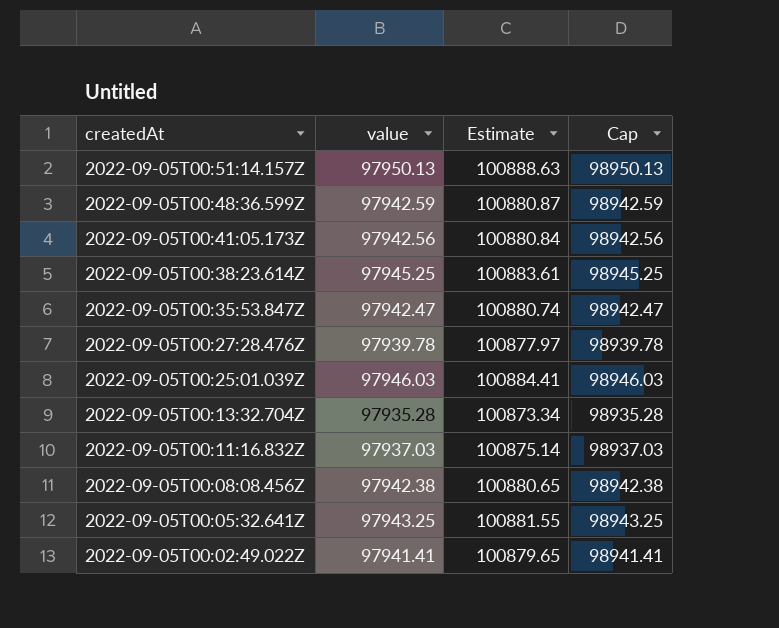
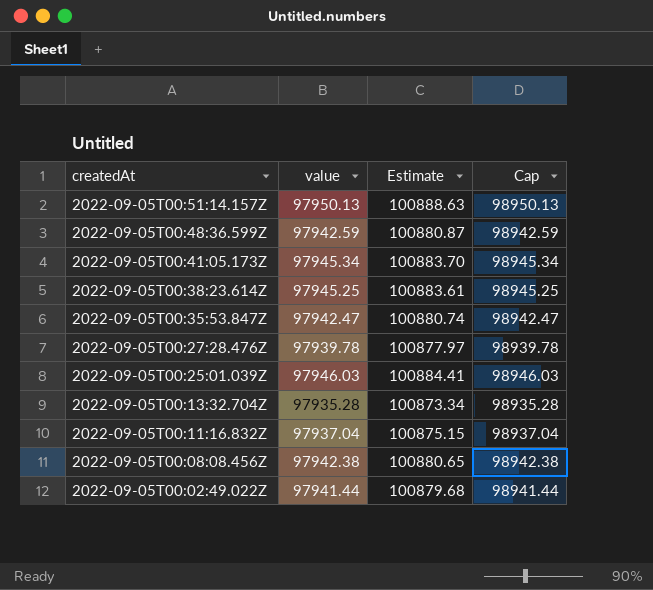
row 2022-09-05T00:05:32.641Z: 97943.25 | 100881.55 | 98943.25 -> none
2022-09-05T00:41:05.173Z | value: 97942.56 -> 97945.34
2022-09-05T00:41:05.173Z | Estimate: 100880.84 -> 100883.70
2022-09-05T00:41:05.173Z | Cap: 98942.56 -> 98945.34
2022-09-05T00:11:16.832Z | value: 97937.03 -> 97937.04
2022-09-05T00:11:16.832Z | Estimate: 100875.14 -> 100875.15
2022-09-05T00:11:16.832Z | Cap: 98937.03 -> 98937.04
2022-09-05T00:02:49.022Z | value: 97941.41 -> 97941.44
2022-09-05T00:02:49.022Z | Estimate: 100879.65 -> 100879.68
2022-09-05T00:02:49.022Z | Cap: 98941.41 -> 98941.44

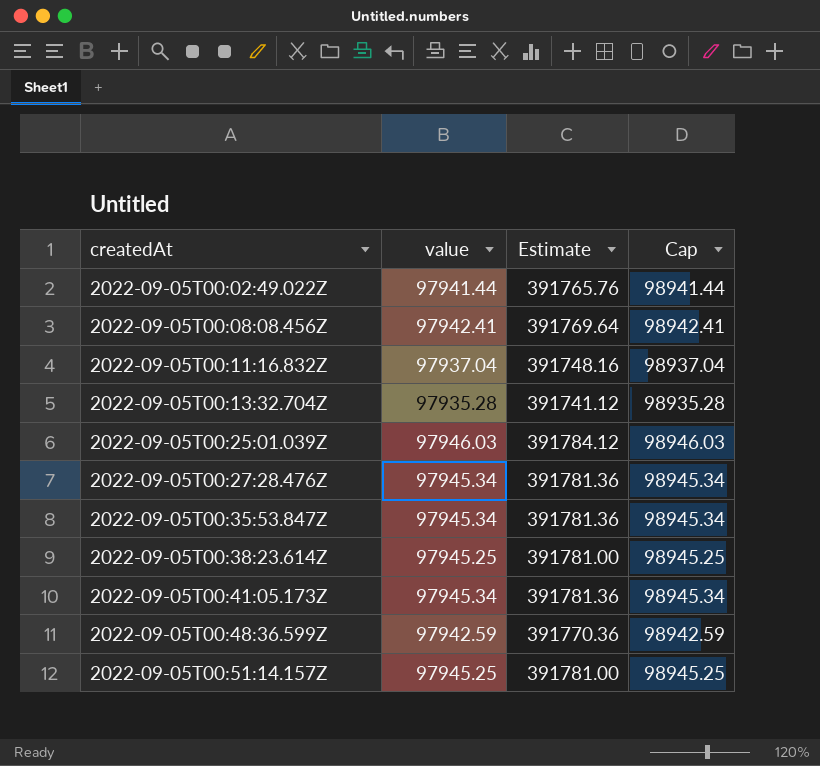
row order: createdAt descending -> createdAt ascending
column Estimate | formula: [value] * 1.03 -> [value] * 4
2022-09-05T00:08:08.456Z | value: 97942.38 -> 97942.41
2022-09-05T00:08:08.456Z | Cap: 98942.38 -> 98942.41
2022-09-05T00:27:28.476Z | value: 97939.78 -> 97945.34
2022-09-05T00:27:28.476Z | Cap: 98939.78 -> 98945.34
2022-09-05T00:35:53.847Z | value: 97942.47 -> 97945.34
2022-09-05T00:35:53.847Z | Cap: 98942.47 -> 98945.34
2022-09-05T00:51:14.157Z | value: 97950.13 -> 97945.25
2022-09-05T00:51:14.157Z | Cap: 98950.13 -> 98945.25

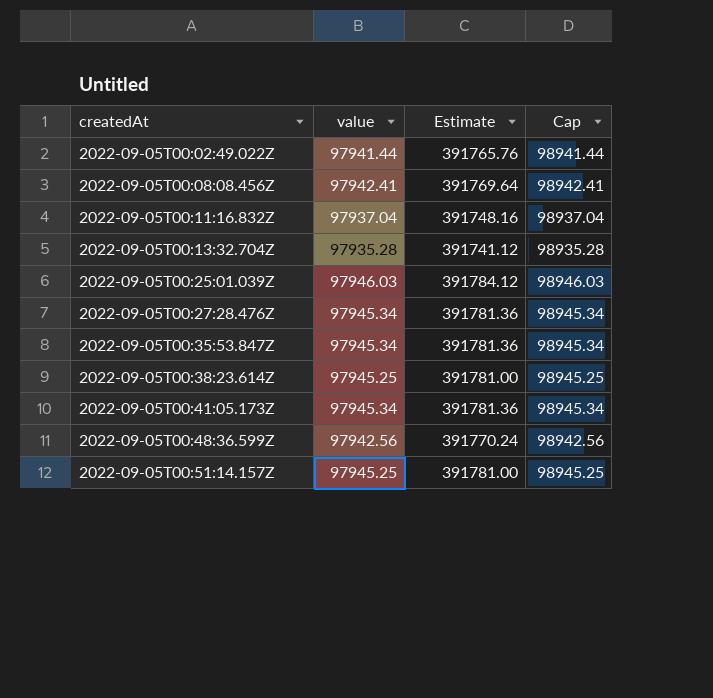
2022-09-05T00:48:36.599Z | value: 97942.59 -> 97942.56
2022-09-05T00:48:36.599Z | Estimate: 391770.36 -> 391770.24
2022-09-05T00:48:36.599Z | Cap: 98942.59 -> 98942.56

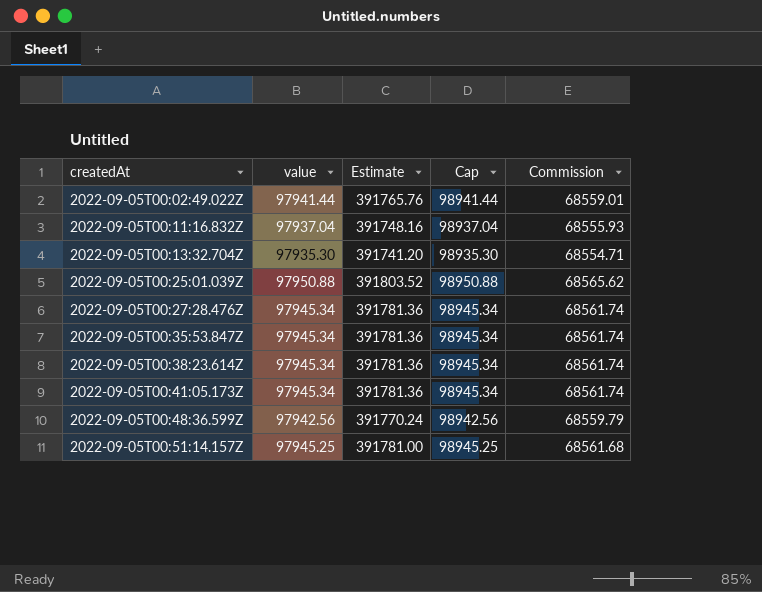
column Commission | formula: none -> [value] * 0.7
row 2022-09-05T00:08:08.456Z: 97942.41 | 391769.64 | 98942.41 -> none
2022-09-05T00:13:32.704Z | value: 97935.28 -> 97935.30
2022-09-05T00:13:32.704Z | Estimate: 391741.12 -> 391741.20
2022-09-05T00:13:32.704Z | Cap: 98935.28 -> 98935.30
2022-09-05T00:25:01.039Z | value: 97946.03 -> 97950.88
2022-09-05T00:25:01.039Z | Estimate: 391784.12 -> 391803.52
2022-09-05T00:25:01.039Z | Cap: 98946.03 -> 98950.88
2022-09-05T00:38:23.614Z | value: 97945.25 -> 97945.34
2022-09-05T00:38:23.614Z | Estimate: 391781.00 -> 391781.36
2022-09-05T00:38:23.614Z | Cap: 98945.25 -> 98945.34

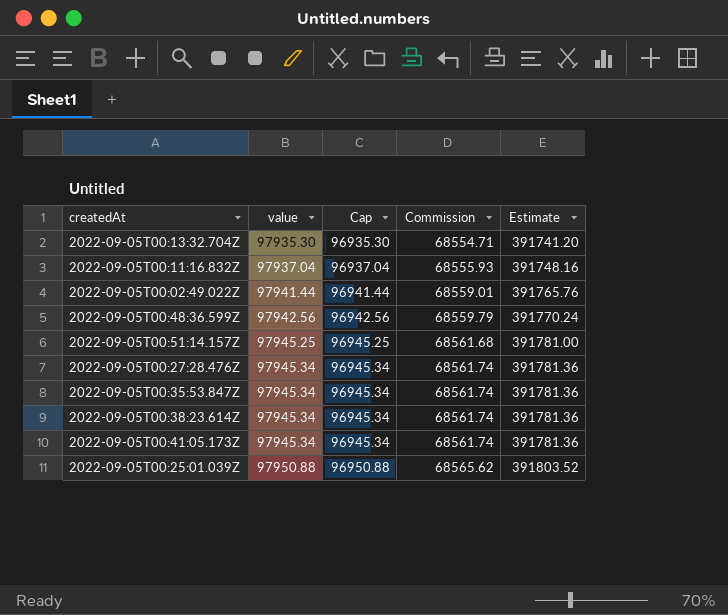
row order: createdAt ascending -> value ascending
column Cap | formula: [value] + 1000 -> [value] - 1000
column Estimate | position: 3 -> 5

